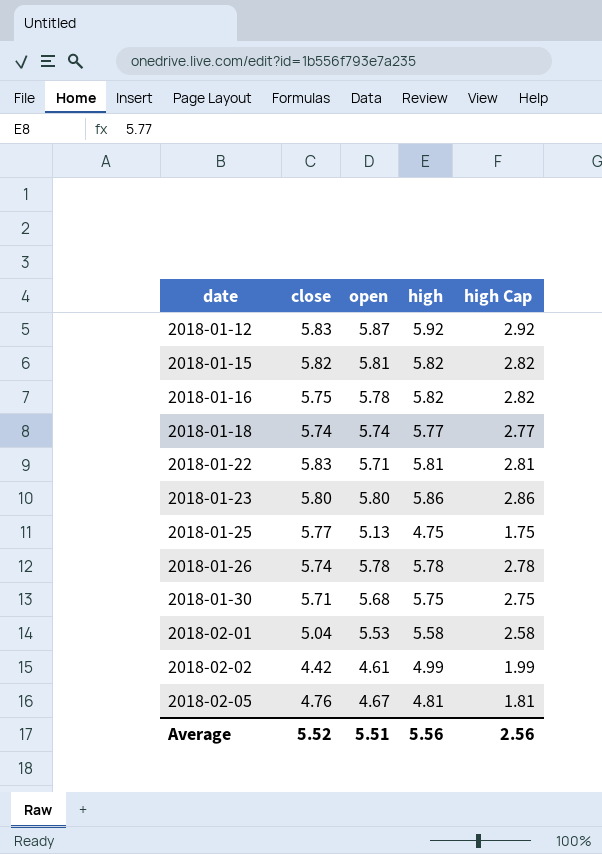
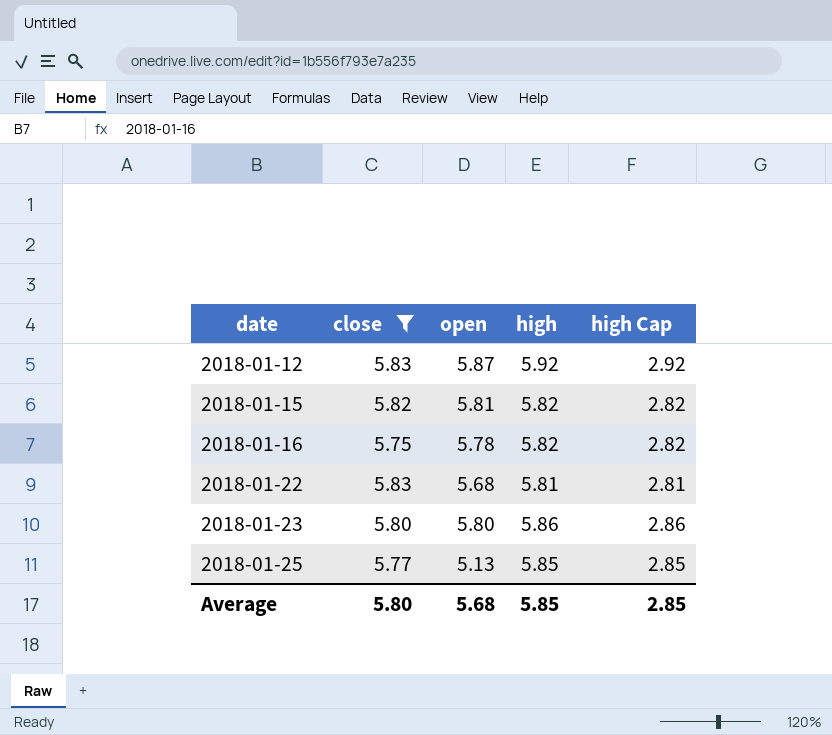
filter: none -> close >= 5.75
2018-01-22 | open: 5.71 -> 5.68
2018-01-25 | high: 4.75 -> 5.85
2018-01-25 | high Cap: 1.75 -> 2.85
Average | close: 5.52 -> 5.80
Average | open: 5.51 -> 5.68
Average | high: 5.56 -> 5.85
Average | high Cap: 2.56 -> 2.85

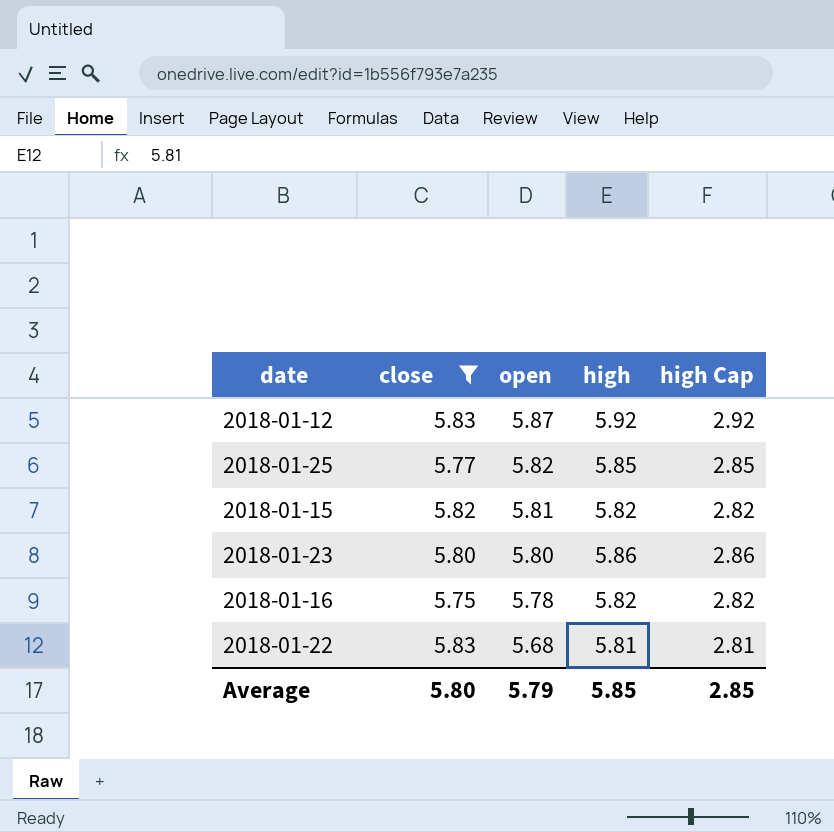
row order: date ascending -> open descending
2018-01-25 | open: 5.13 -> 5.82
Average | open: 5.68 -> 5.79

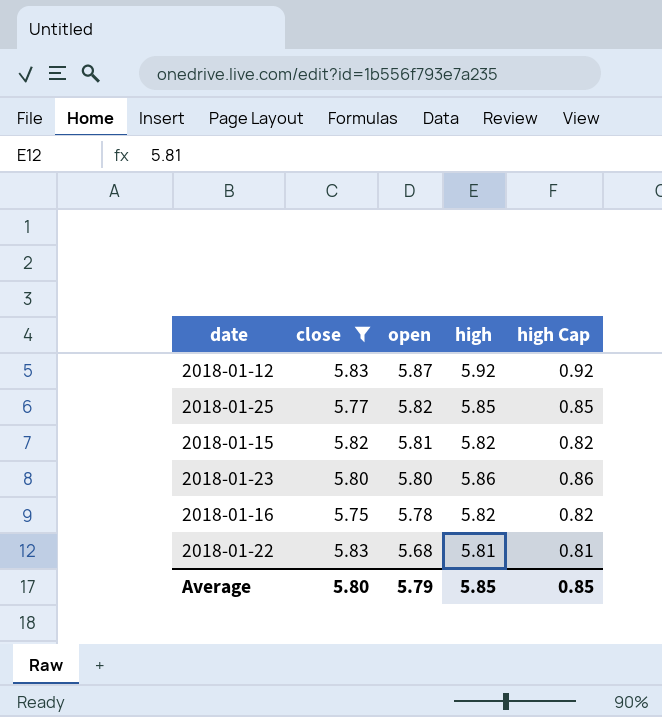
column high Cap | formula: [high] - 3 -> [high] - 5
Average | high Cap: 2.85 -> 0.85

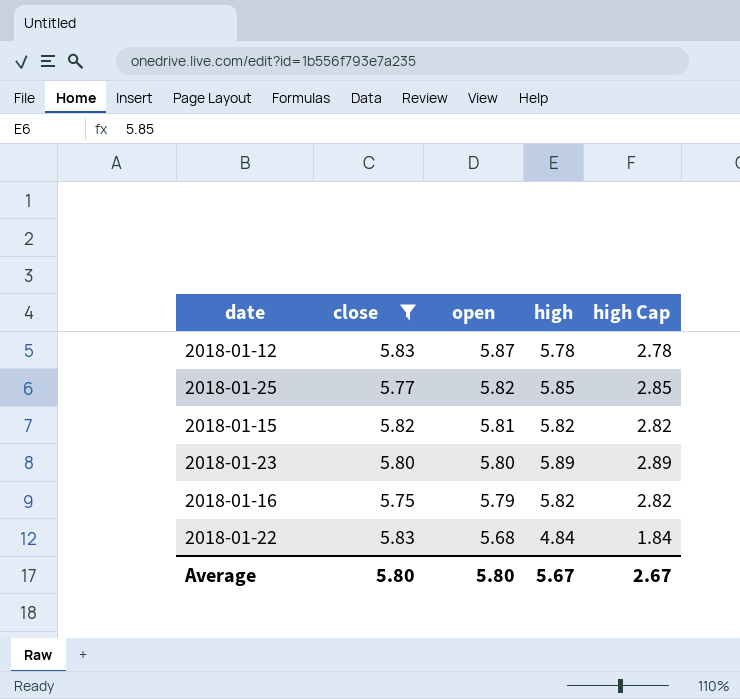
column high Cap | formula: [high] - 5 -> [high] - 3
2018-01-12 | high: 5.92 -> 5.78
2018-01-23 | high: 5.86 -> 5.89
2018-01-16 | open: 5.78 -> 5.79
2018-01-22 | high: 5.81 -> 4.84
Average | open: 5.79 -> 5.80
Average | high: 5.85 -> 5.67
Average | high Cap: 0.85 -> 2.67

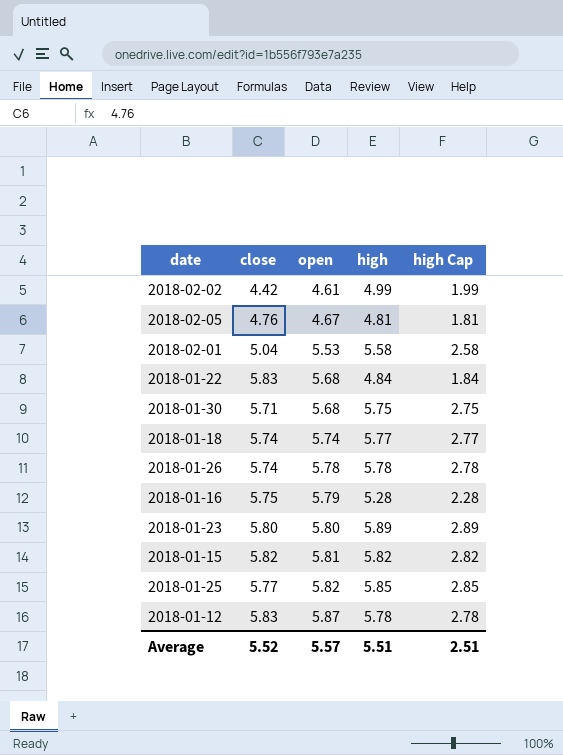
filter: close >= 5.75 -> none
row order: open descending -> open ascending
2018-01-16 | high: 5.82 -> 5.28
2018-01-16 | high Cap: 2.82 -> 2.28
Average | close: 5.80 -> 5.52
Average | open: 5.80 -> 5.57
Average | high: 5.67 -> 5.51
Average | high Cap: 2.67 -> 2.51

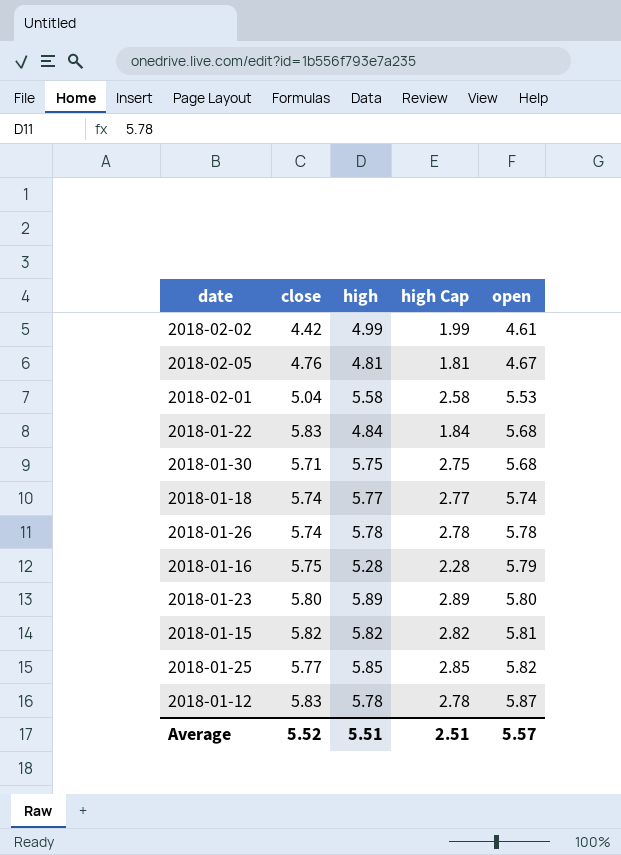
column open | position: 3 -> 5

